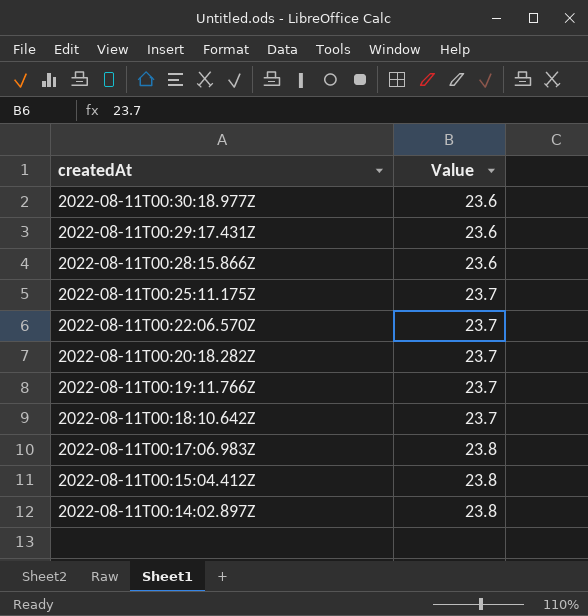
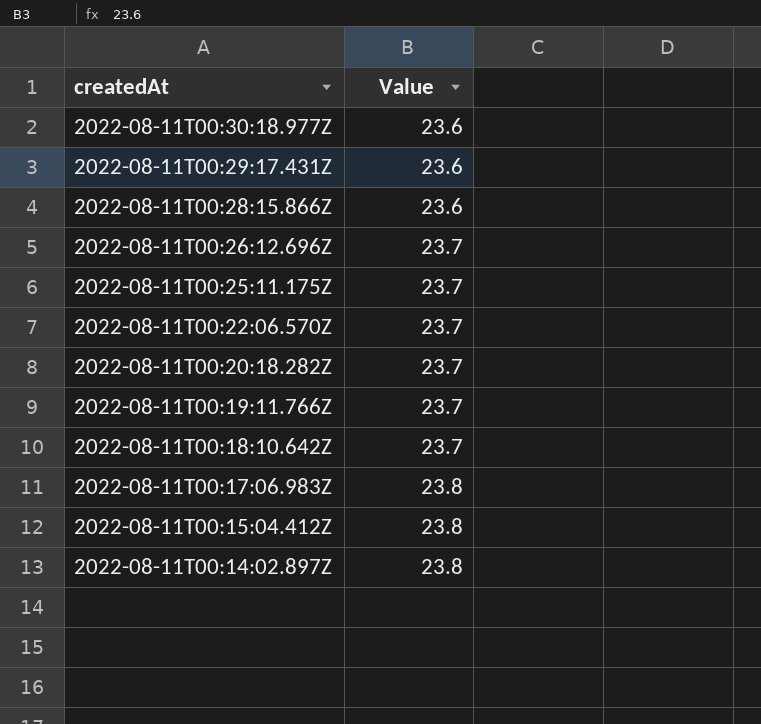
row 2022-08-11T00:26:12.696Z: none -> 23.7

